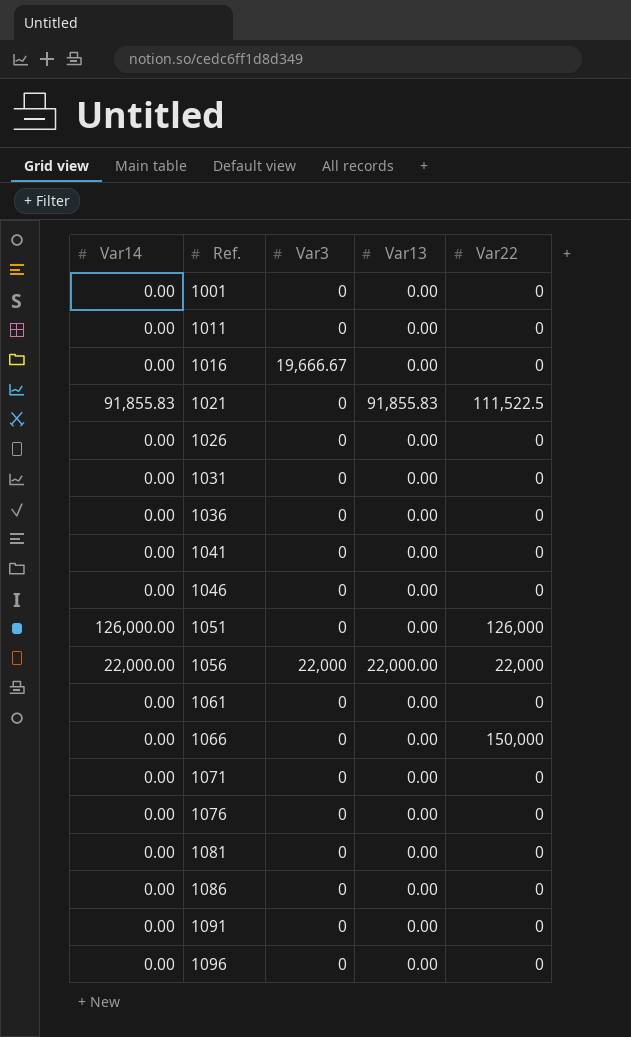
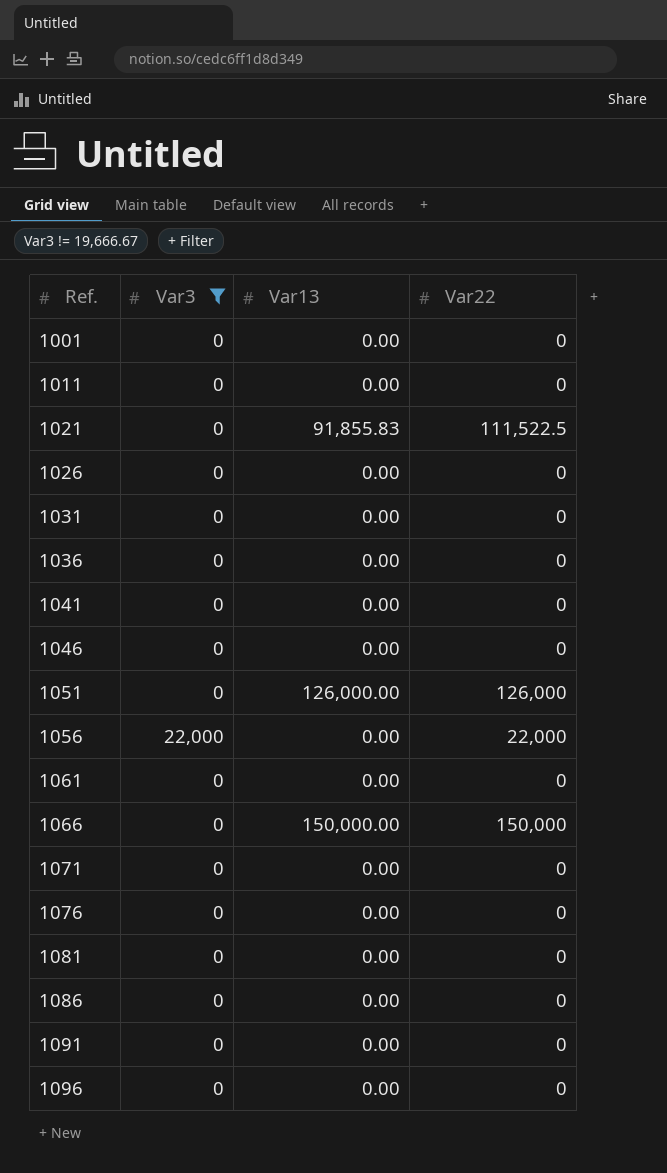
filter: none -> Var3 != 19,666.67
column Var14 | position: 1 -> none
1051 | Var13: 0.00 -> 126,000.00
1056 | Var13: 22,000.00 -> 0.00
1066 | Var13: 0.00 -> 150,000.00

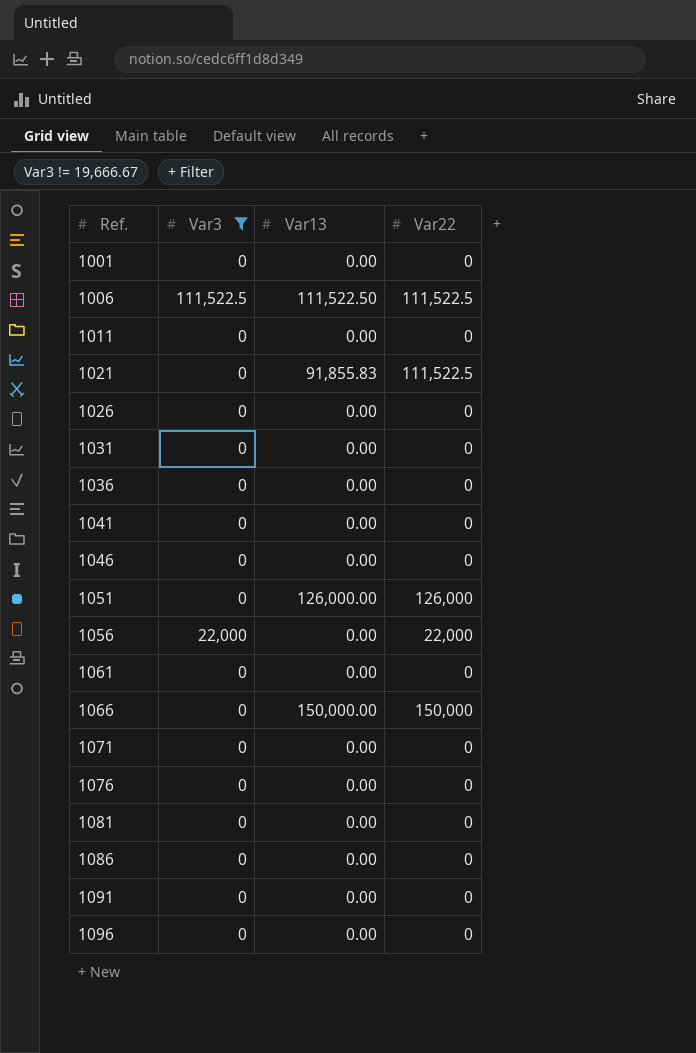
row 1006: none -> 111,522.5 | 111,522.50 | 111,522.5

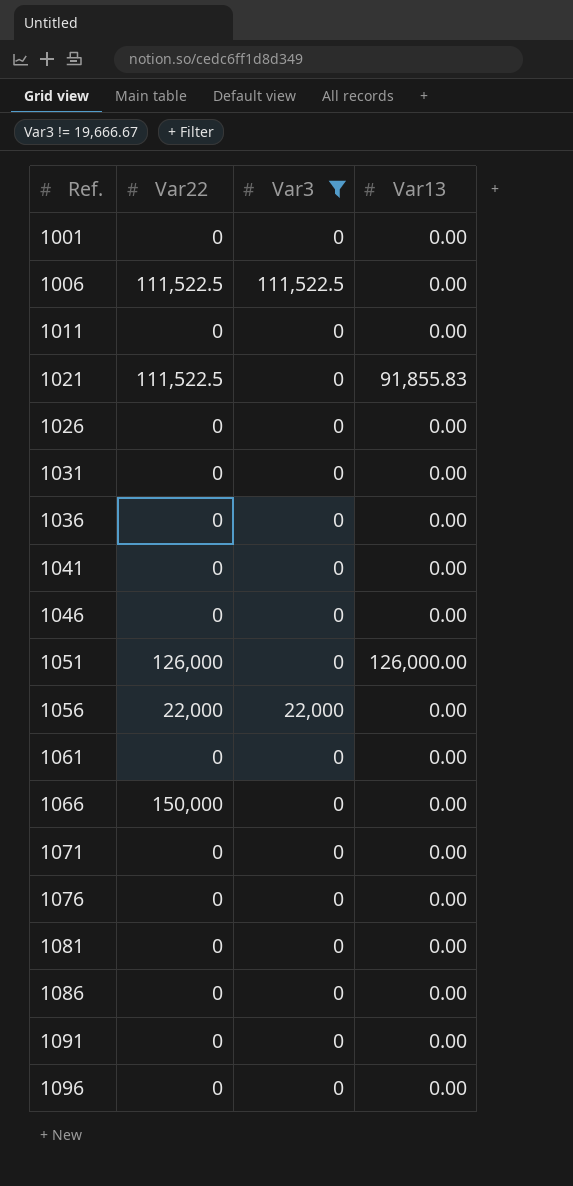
column Var22 | position: 4 -> 2
1006 | Var13: 111,522.50 -> 0.00
1066 | Var13: 150,000.00 -> 0.00

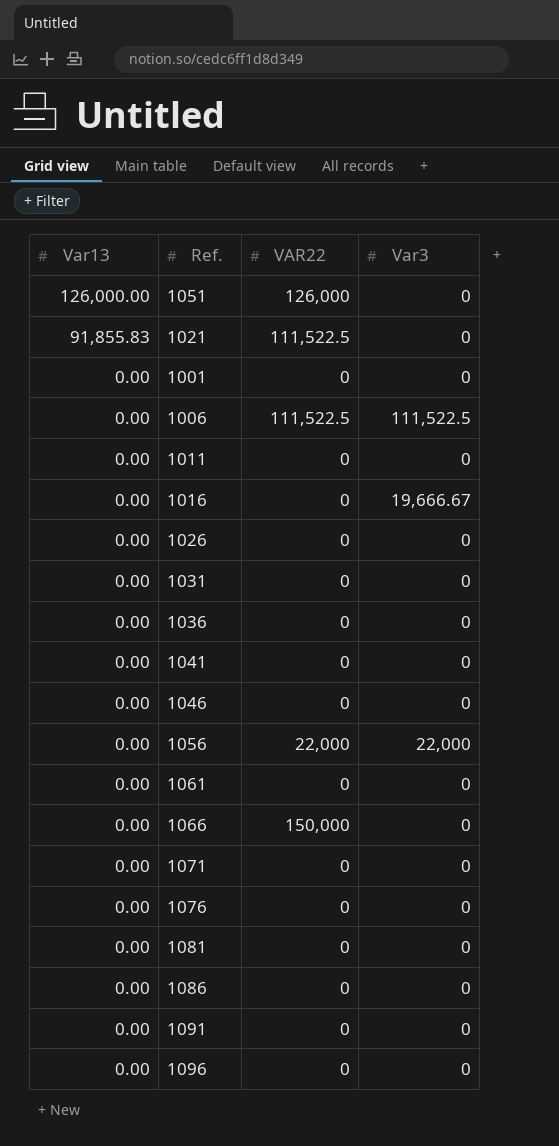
filter: Var3 != 19,666.67 -> none
row order: Ref. ascending -> Var13 descending
column Var13 | position: 4 -> 1
column name: Var22 -> VAR22

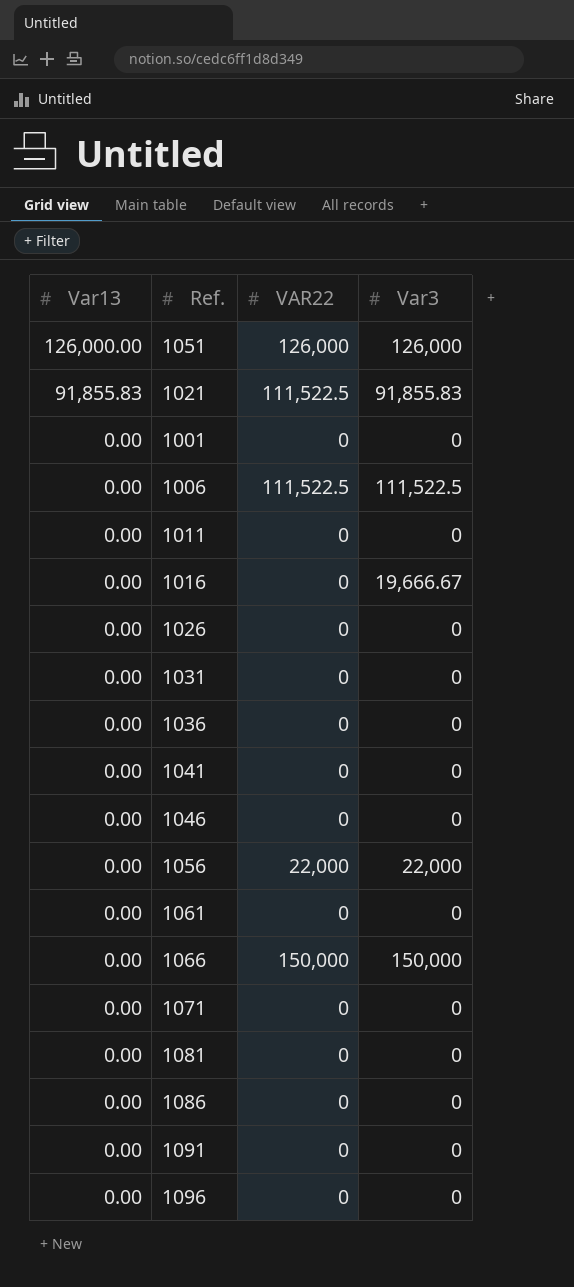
row 1076: 0.00 | 0 | 0 -> none
1051 | Var3: 0 -> 126,000
1021 | Var3: 0 -> 91,855.83
1066 | Var3: 0 -> 150,000

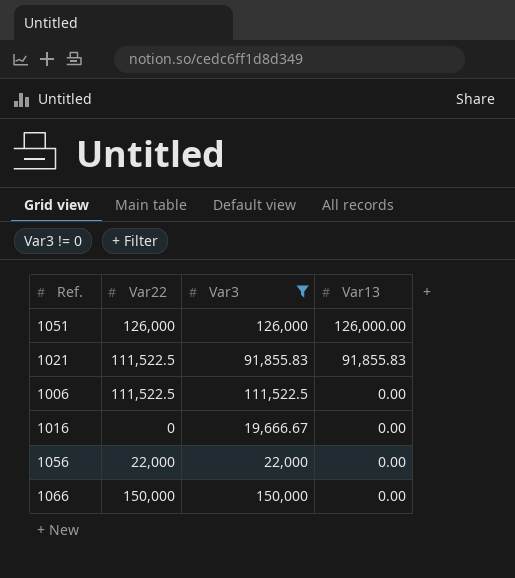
filter: none -> Var3 != 0
column name: VAR22 -> Var22
column Var13 | position: 1 -> 4

